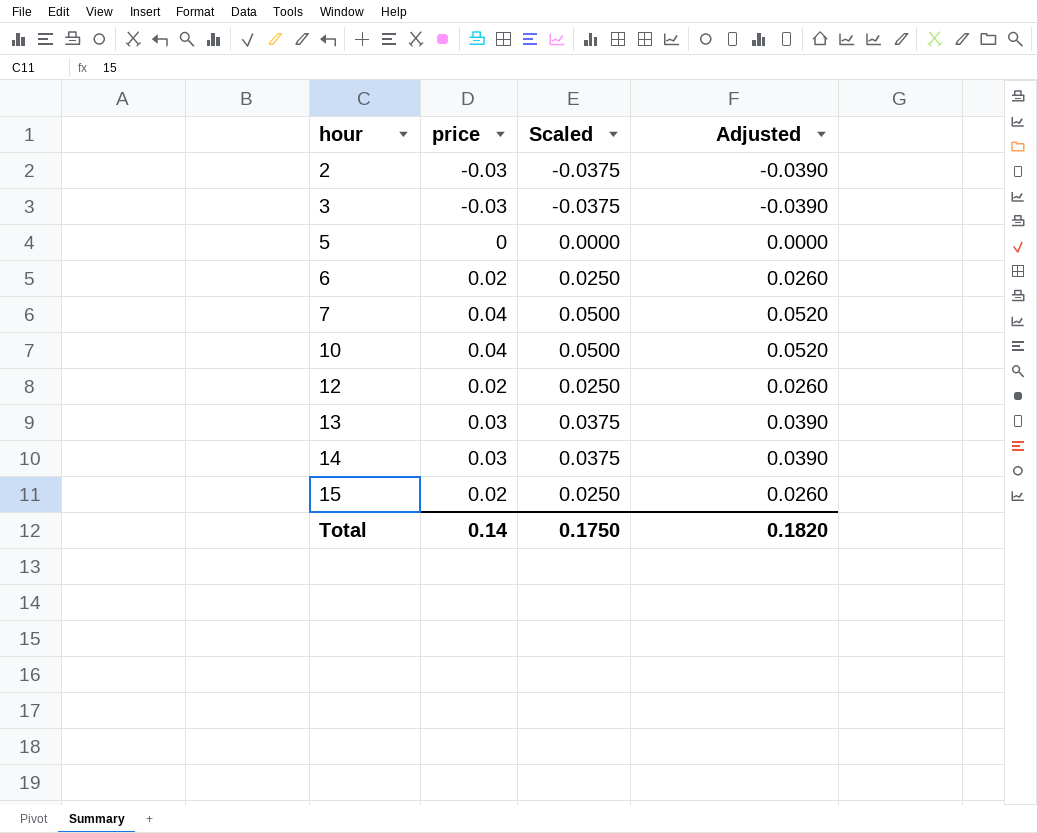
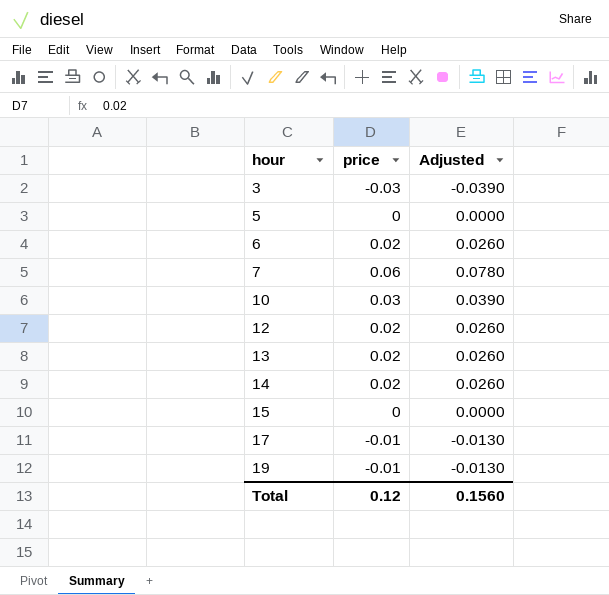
column Scaled | formula: [price] * 1.25 -> none
row 2: -0.03 | -0.0375 | -0.0390 -> none
7 | price: 0.04 -> 0.06
7 | Adjusted: 0.0520 -> 0.0780
10 | price: 0.04 -> 0.03
10 | Adjusted: 0.0520 -> 0.0390
13 | price: 0.03 -> 0.02
13 | Adjusted: 0.0390 -> 0.0260
14 | price: 0.03 -> 0.02
14 | Adjusted: 0.0390 -> 0.0260
15 | price: 0.02 -> 0
15 | Adjusted: 0.0260 -> 0.0000
row 17: none -> -0.01 | -0.0130
row 19: none -> -0.01 | -0.0130
Total | price: 0.14 -> 0.12
Total | Adjusted: 0.1820 -> 0.1560

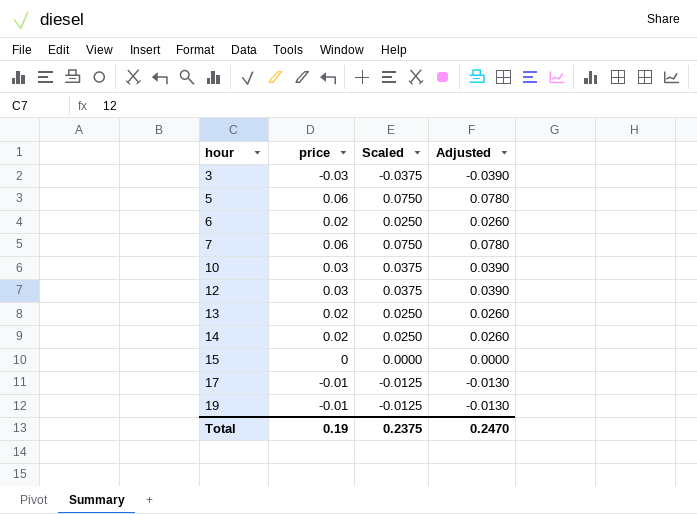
column Scaled | formula: none -> [price] * 1.25
5 | price: 0 -> 0.06
5 | Adjusted: 0.0000 -> 0.0780
12 | price: 0.02 -> 0.03
12 | Adjusted: 0.0260 -> 0.0390
Total | price: 0.12 -> 0.19
Total | Adjusted: 0.1560 -> 0.2470

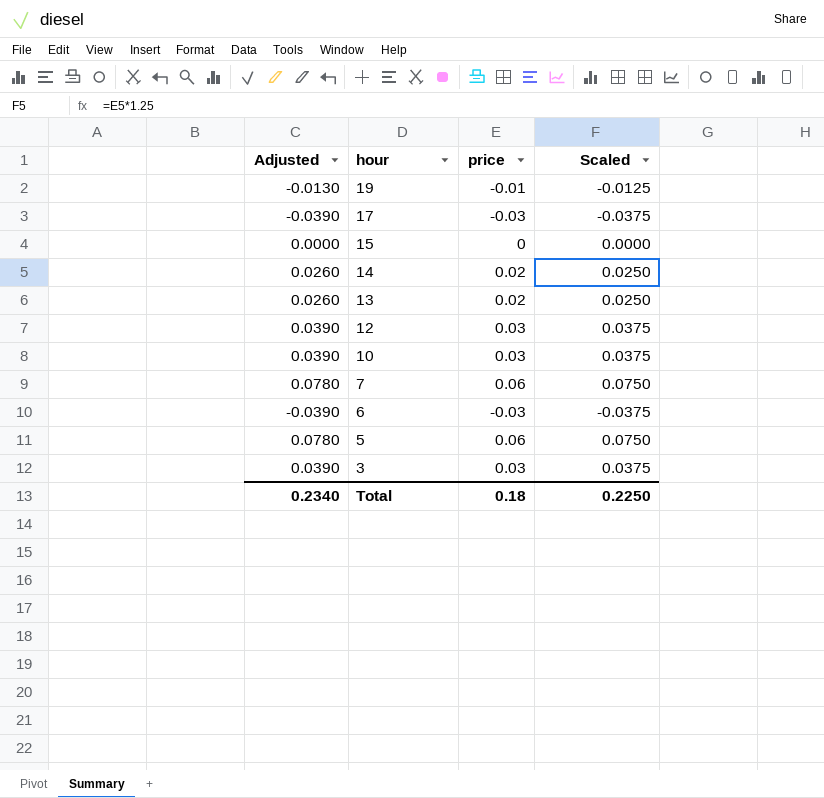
row order: hour ascending -> hour descending
column Adjusted | position: 4 -> 1
17 | Adjusted: -0.0130 -> -0.0390
17 | price: -0.01 -> -0.03
17 | Scaled: -0.0125 -> -0.0375
6 | Adjusted: 0.0260 -> -0.0390
6 | price: 0.02 -> -0.03
6 | Scaled: 0.0250 -> -0.0375
3 | Adjusted: -0.0390 -> 0.0390
3 | price: -0.03 -> 0.03
3 | Scaled: -0.0375 -> 0.0375
Total | Adjusted: 0.2470 -> 0.2340
Total | price: 0.19 -> 0.18
Total | Scaled: 0.2375 -> 0.2250

